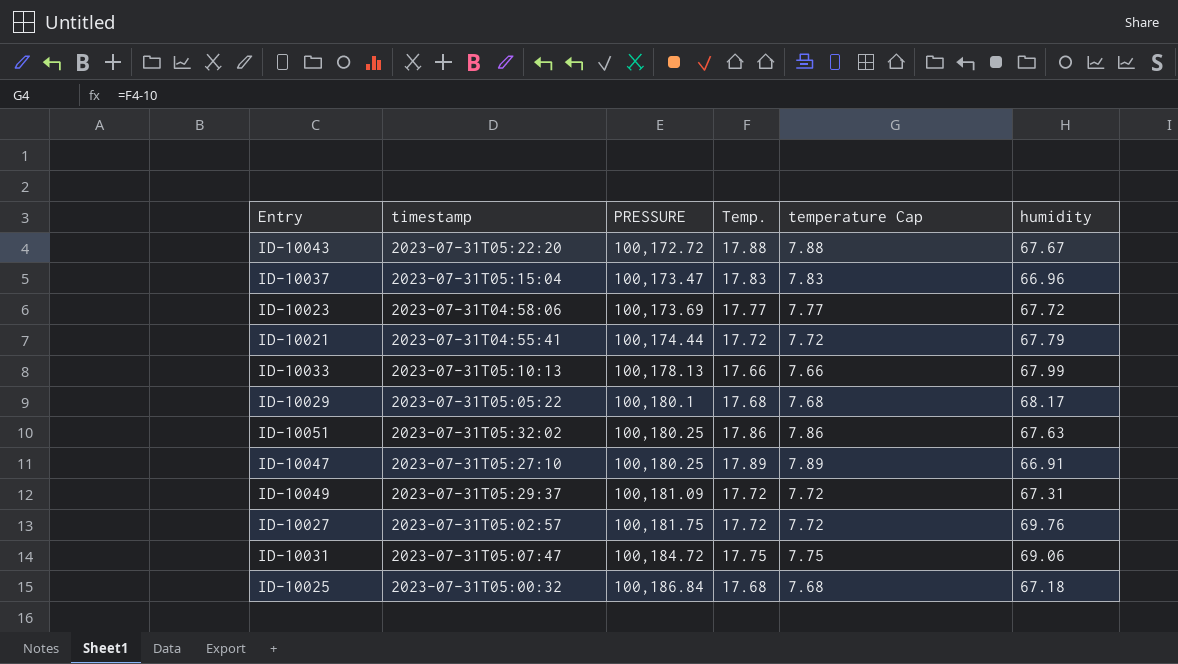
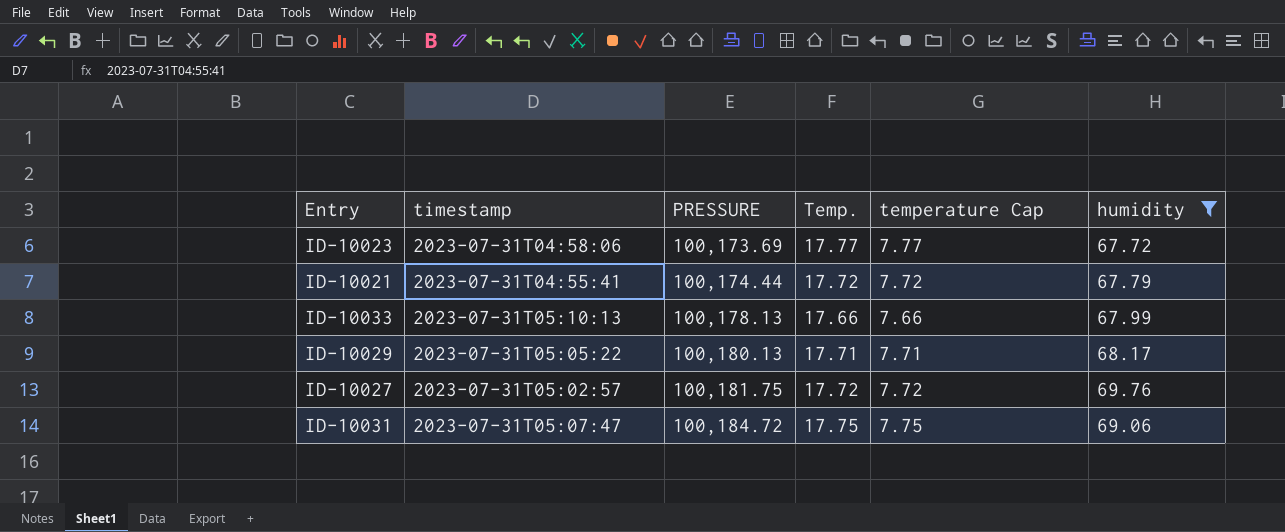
filter: none -> humidity >= 67.72
ID-10029 | PRESSURE: 100,180.1 -> 100,180.13
ID-10029 | Temp.: 17.68 -> 17.71
ID-10029 | temperature Cap: 7.68 -> 7.71

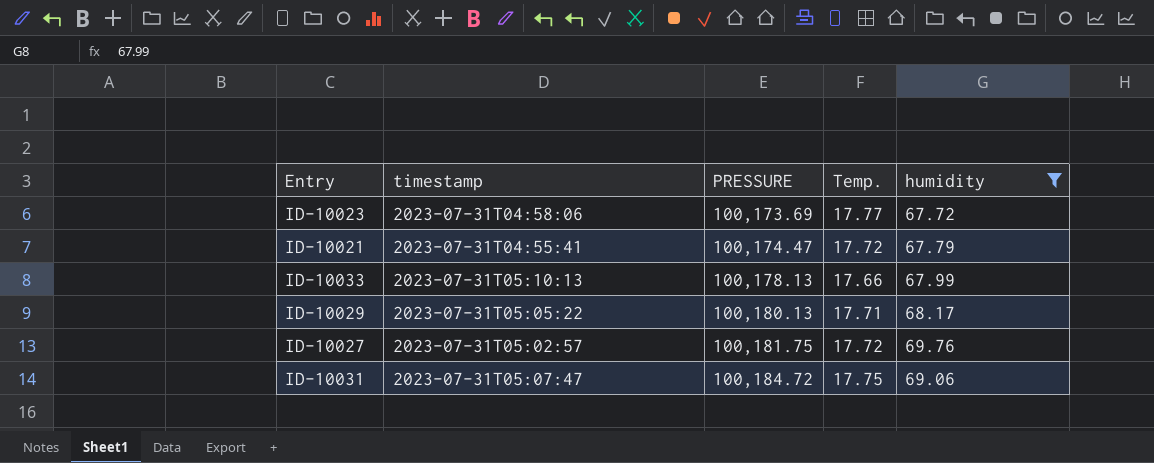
column temperature Cap | formula: [Temp.] - 10 -> none
ID-10021 | PRESSURE: 100,174.44 -> 100,174.47

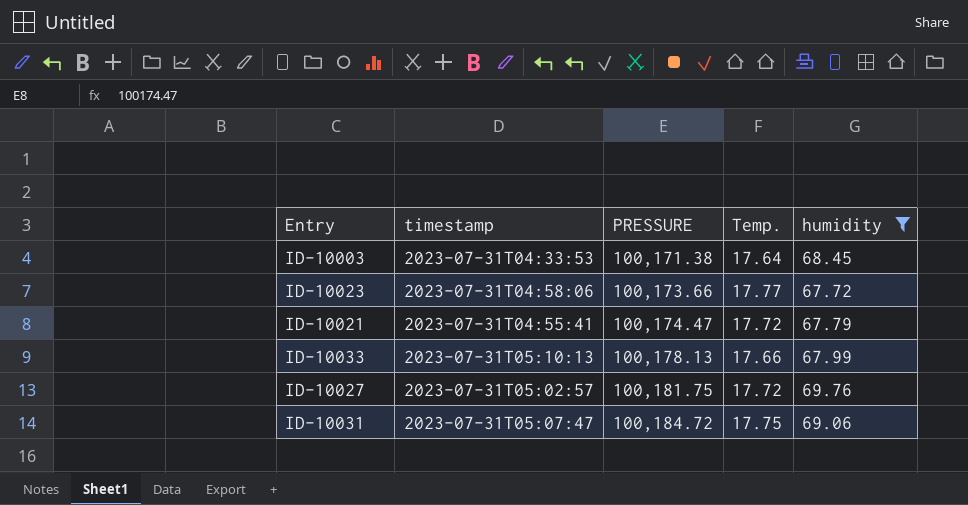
row ID-10029: 2023-07-31T05:05:22 | 100,180.13 | 17.71 | 68.17 -> none
row ID-10003: none -> 2023-07-31T04:33:53 | 100,171.38 | 17.64 | 68.45
ID-10023 | PRESSURE: 100,173.69 -> 100,173.66

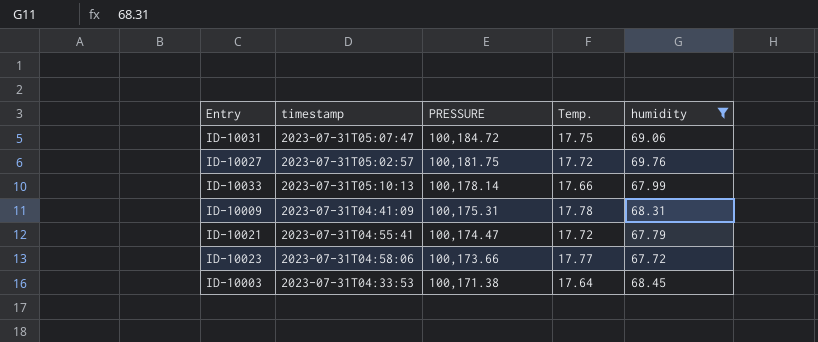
row order: PRESSURE ascending -> PRESSURE descending
ID-10033 | PRESSURE: 100,178.13 -> 100,178.14
row ID-10009: none -> 2023-07-31T04:41:09 | 100,175.31 | 17.78 | 68.31

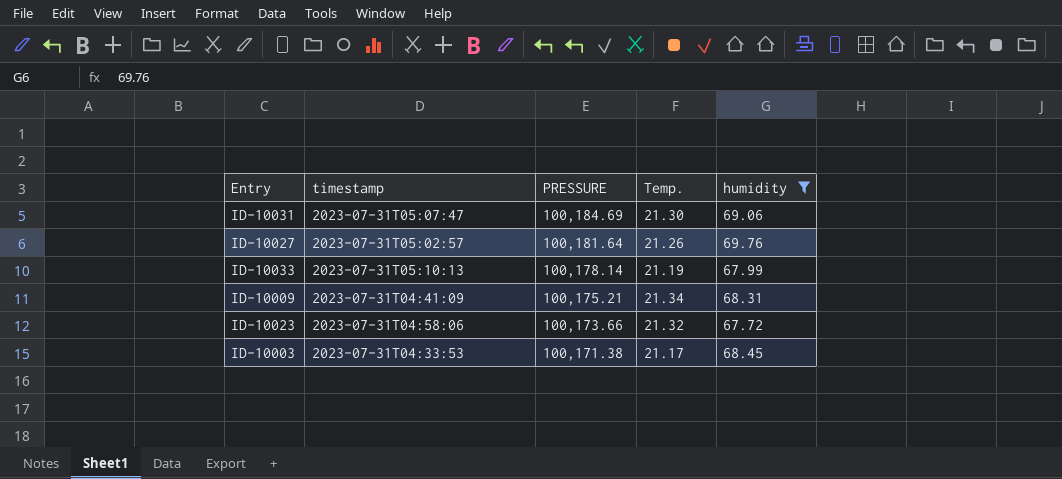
row ID-10021: 2023-07-31T04:55:41 | 100,174.47 | 17.72 | 67.79 -> none
ID-10031 | PRESSURE: 100,184.72 -> 100,184.69
ID-10031 | Temp.: 17.75 -> 21.30
ID-10027 | PRESSURE: 100,181.75 -> 100,181.64
ID-10027 | Temp.: 17.72 -> 21.26
ID-10033 | Temp.: 17.66 -> 21.19
ID-10009 | PRESSURE: 100,175.31 -> 100,175.21
ID-10009 | Temp.: 17.78 -> 21.34
ID-10023 | Temp.: 17.77 -> 21.32
ID-10003 | Temp.: 17.64 -> 21.17

